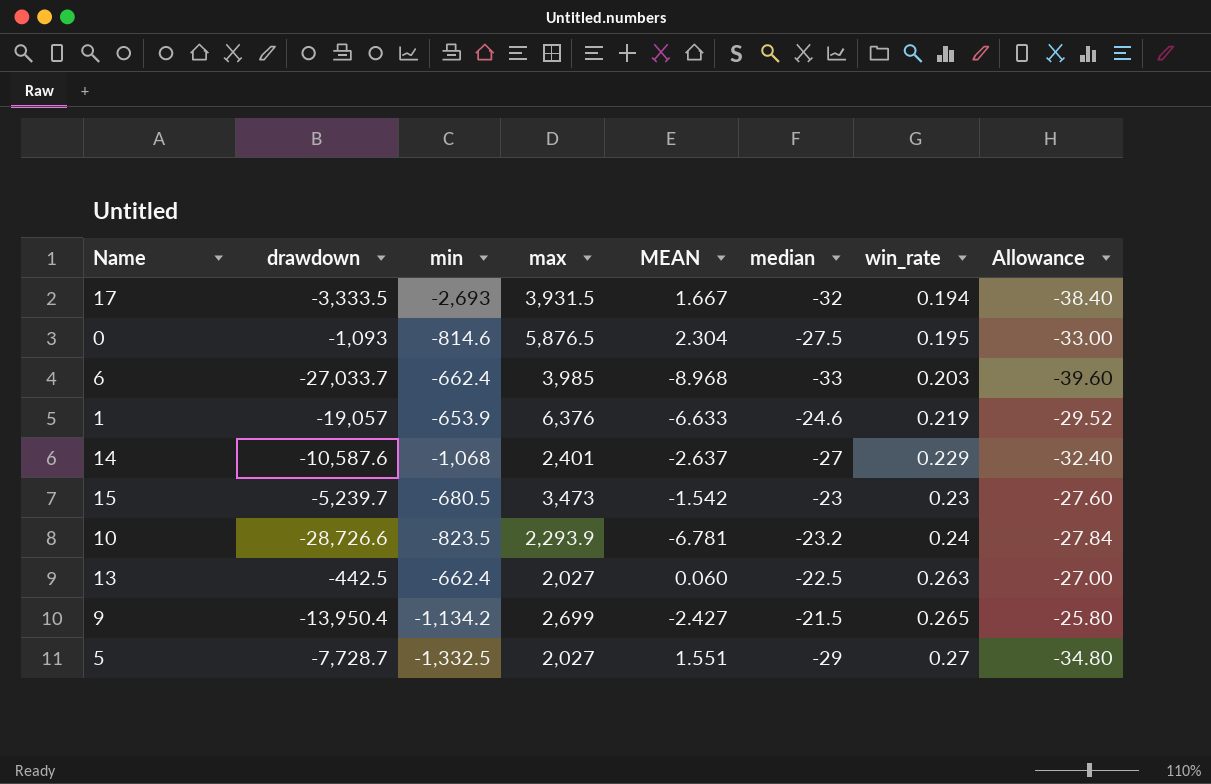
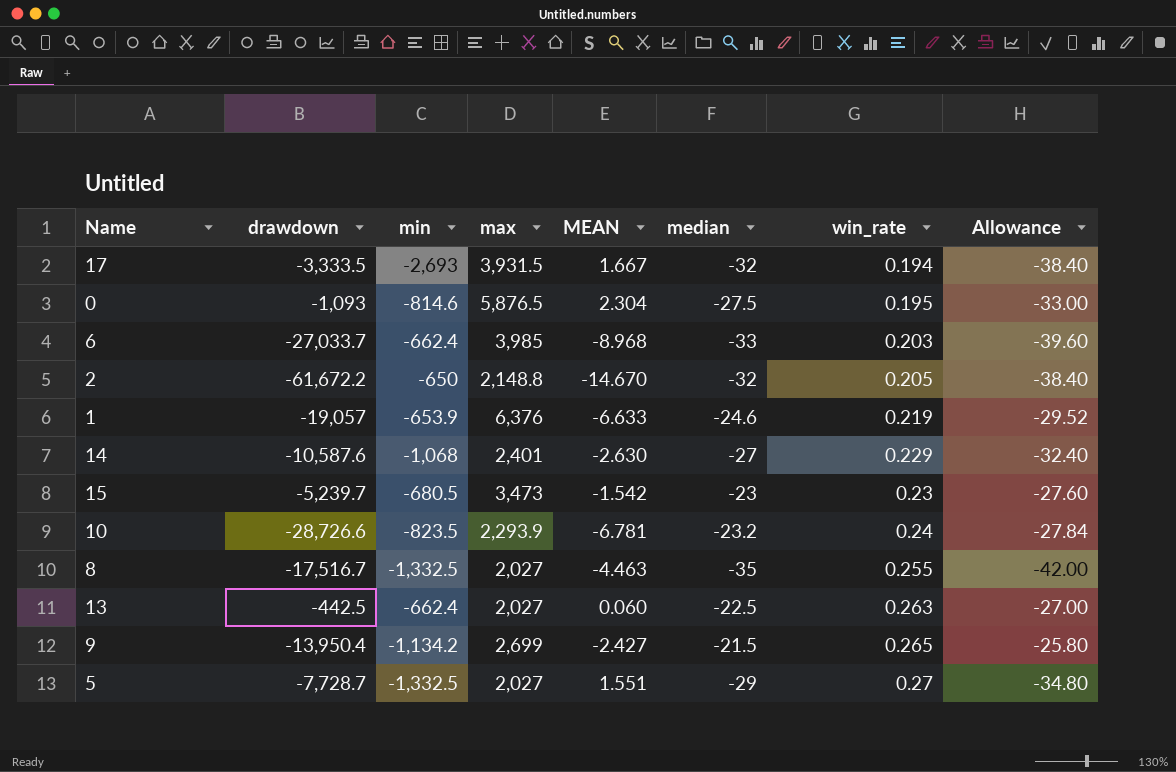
row 2: none -> -61,672.2 | -650 | 2,148.8 | -14.670 | -32 | 0.205 | -38.40
14 | MEAN: -2.637 -> -2.630
row 8: none -> -17,516.7 | -1,332.5 | 2,027 | -4.463 | -35 | 0.255 | -42.00

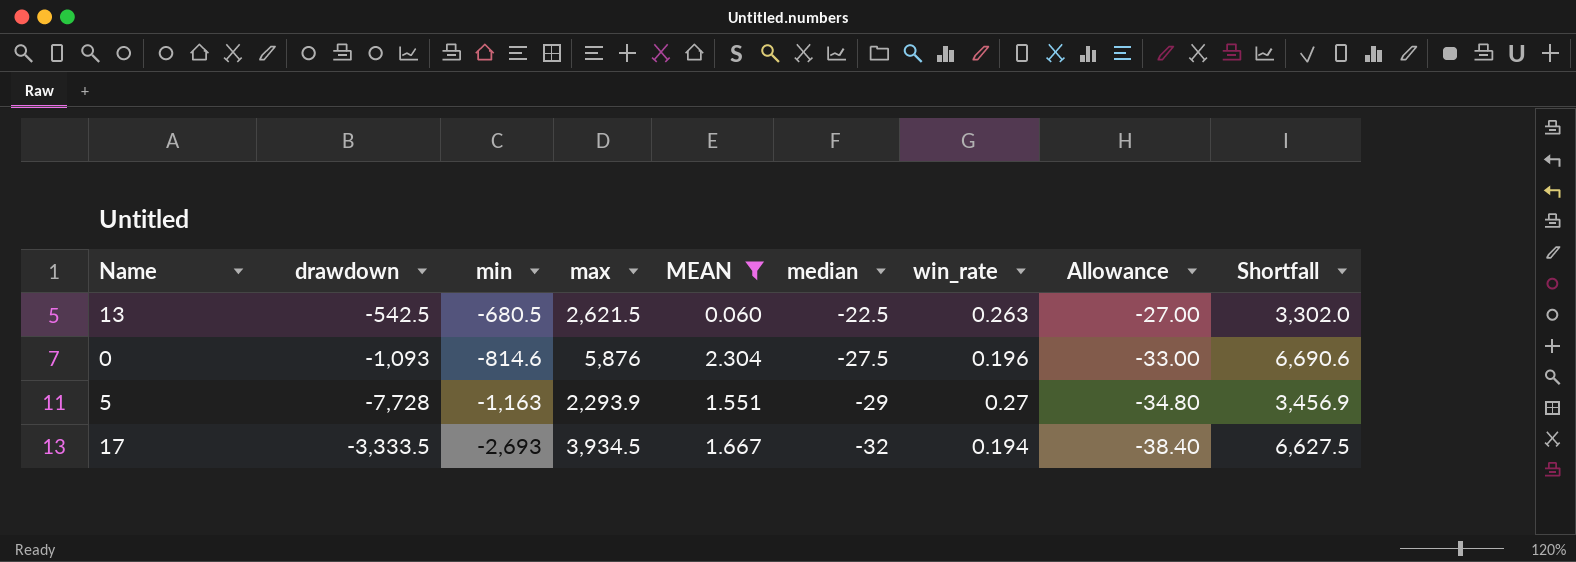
filter: none -> MEAN >= 0.060
row order: win_rate ascending -> min descending
column Shortfall | formula: none -> [max] - [min]
13 | drawdown: -442.5 -> -542.5
13 | min: -662.4 -> -680.5
13 | max: 2,027 -> 2,621.5
0 | max: 5,876.5 -> 5,876
0 | win_rate: 0.195 -> 0.196
5 | drawdown: -7,728.7 -> -7,728
5 | min: -1,332.5 -> -1,163
5 | max: 2,027 -> 2,293.9
17 | max: 3,931.5 -> 3,934.5

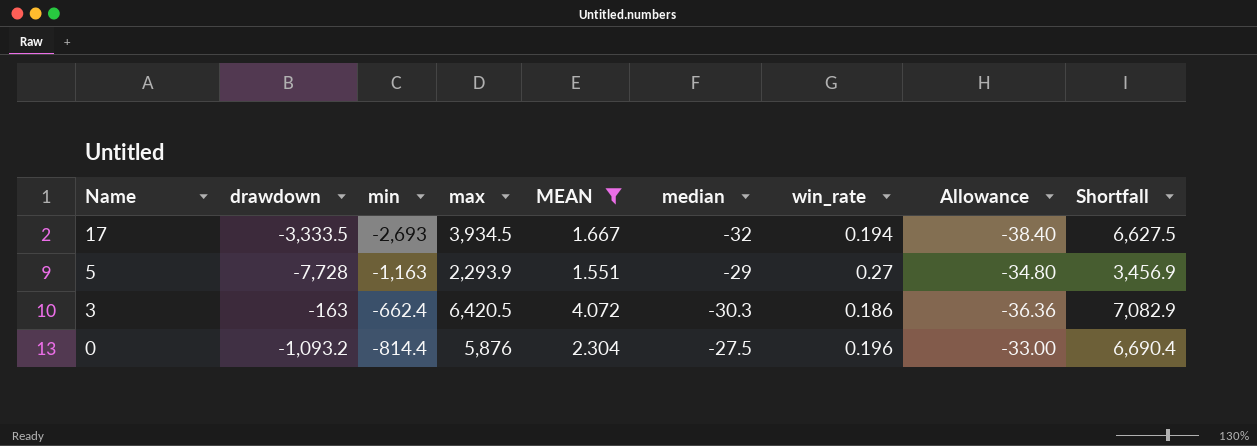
row order: min descending -> Name descending
row 13: -542.5 | -680.5 | 2,621.5 | 0.060 | -22.5 | 0.263 | -27.00 | 3,302.0 -> none
row 3: none -> -163 | -662.4 | 6,420.5 | 4.072 | -30.3 | 0.186 | -36.36 | 7,082.9
0 | drawdown: -1,093 -> -1,093.2
0 | min: -814.6 -> -814.4
0 | Shortfall: 6,690.6 -> 6,690.4

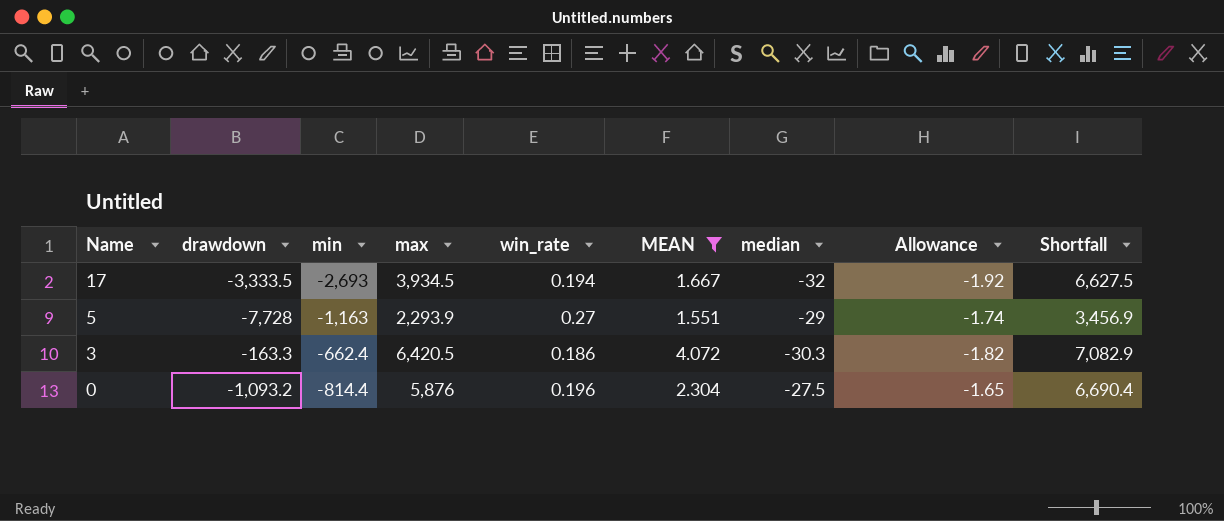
column win_rate | position: 7 -> 5
column Allowance | formula: [median] * 1.2 -> [median] * 0.06
3 | drawdown: -163 -> -163.3

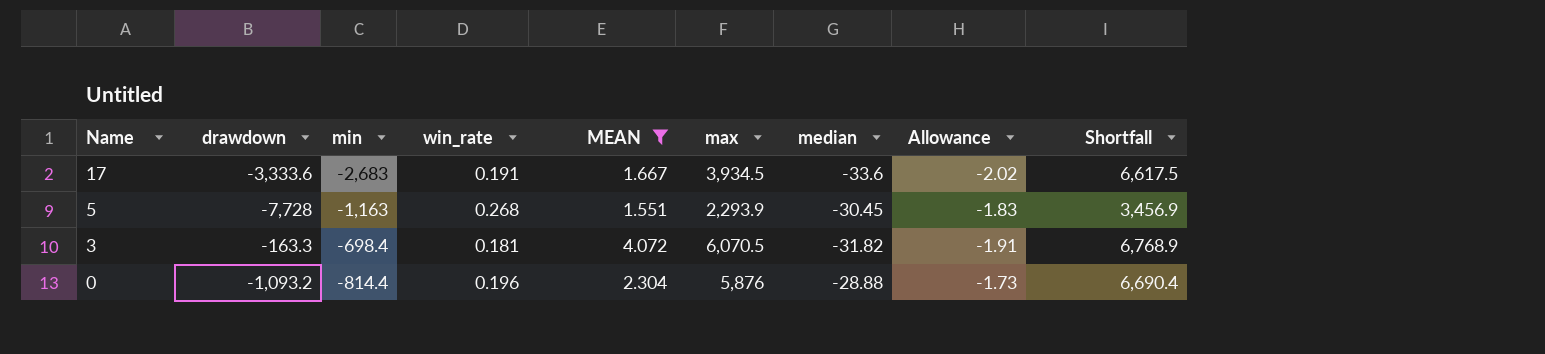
column max | position: 4 -> 6
17 | drawdown: -3,333.5 -> -3,333.6
17 | min: -2,693 -> -2,683
17 | win_rate: 0.194 -> 0.191
17 | median: -32 -> -33.6
17 | Allowance: -1.92 -> -2.02
17 | Shortfall: 6,627.5 -> 6,617.5
5 | win_rate: 0.27 -> 0.268
5 | median: -29 -> -30.45
5 | Allowance: -1.74 -> -1.83
3 | min: -662.4 -> -698.4
3 | win_rate: 0.186 -> 0.181
3 | max: 6,420.5 -> 6,070.5
3 | median: -30.3 -> -31.82
3 | Allowance: -1.82 -> -1.91
3 | Shortfall: 7,082.9 -> 6,768.9
0 | median: -27.5 -> -28.88
0 | Allowance: -1.65 -> -1.73

